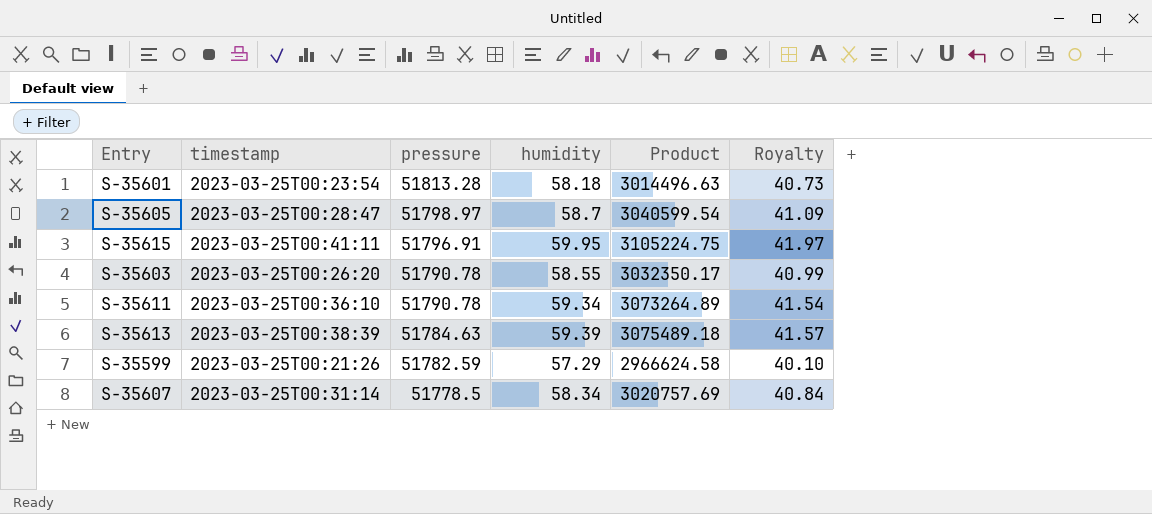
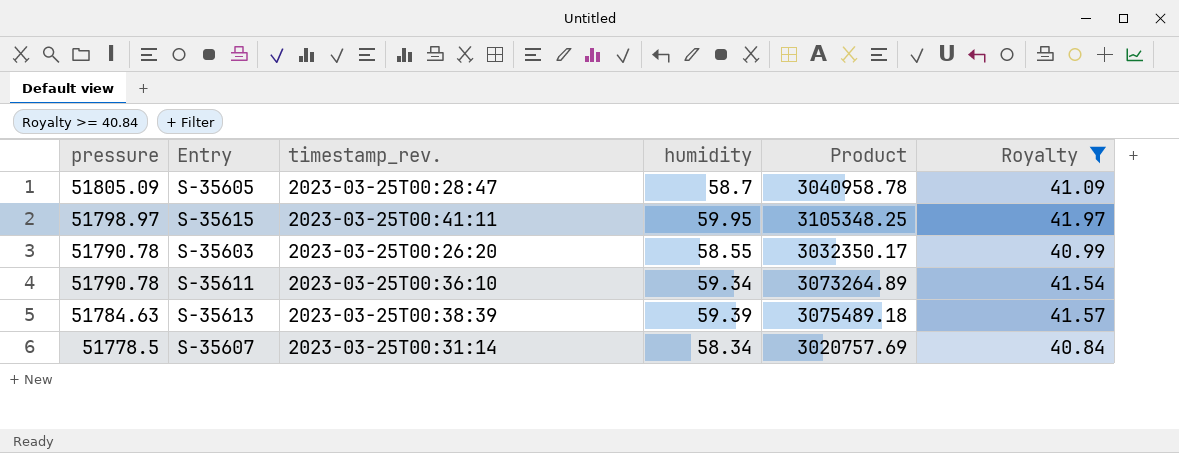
filter: none -> Royalty >= 40.84
column pressure | position: 3 -> 1
column name: timestamp -> timestamp_rev.
S-35605 | pressure: 51798.97 -> 51805.09
S-35605 | Product: 3040599.54 -> 3040958.78
S-35615 | pressure: 51796.91 -> 51798.97
S-35615 | Product: 3105224.75 -> 3105348.25

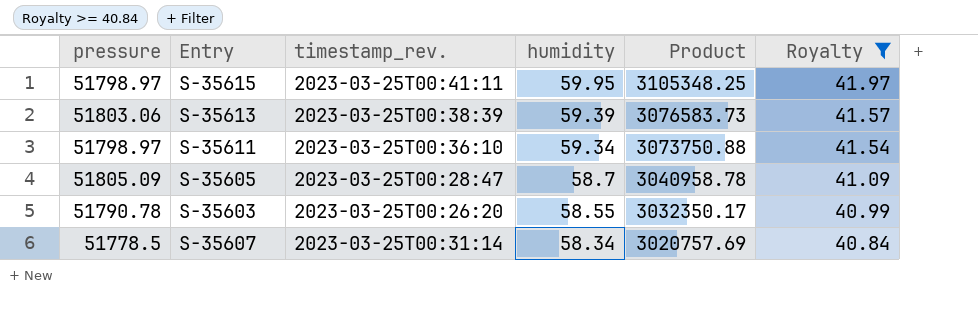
row order: pressure descending -> humidity descending
S-35613 | pressure: 51784.63 -> 51803.06
S-35613 | Product: 3075489.18 -> 3076583.73
S-35611 | pressure: 51790.78 -> 51798.97
S-35611 | Product: 3073264.89 -> 3073750.88

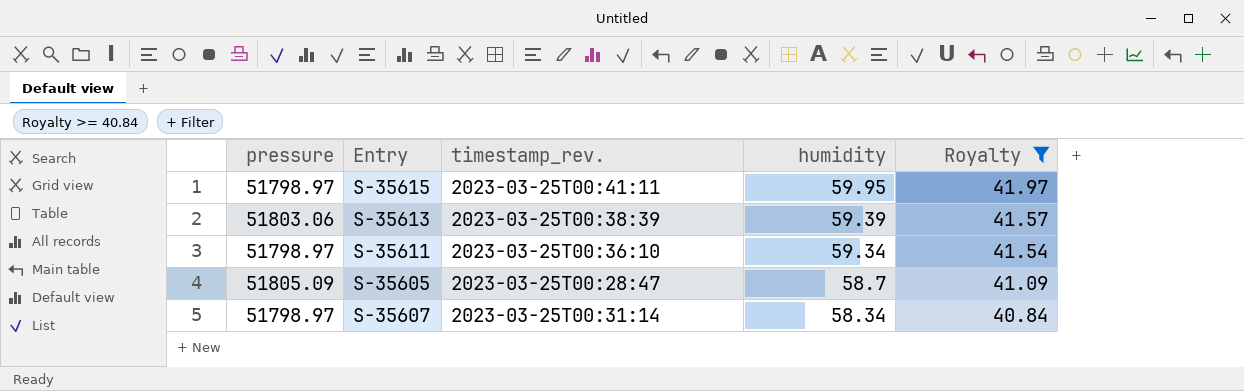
column Product | formula: [pressure] * [humidity] -> none
row S-35603: 51790.78 | 2023-03-25T00:26:20 | 58.55 | 3032350.17 | 40.99 -> none
S-35607 | pressure: 51778.5 -> 51798.97

